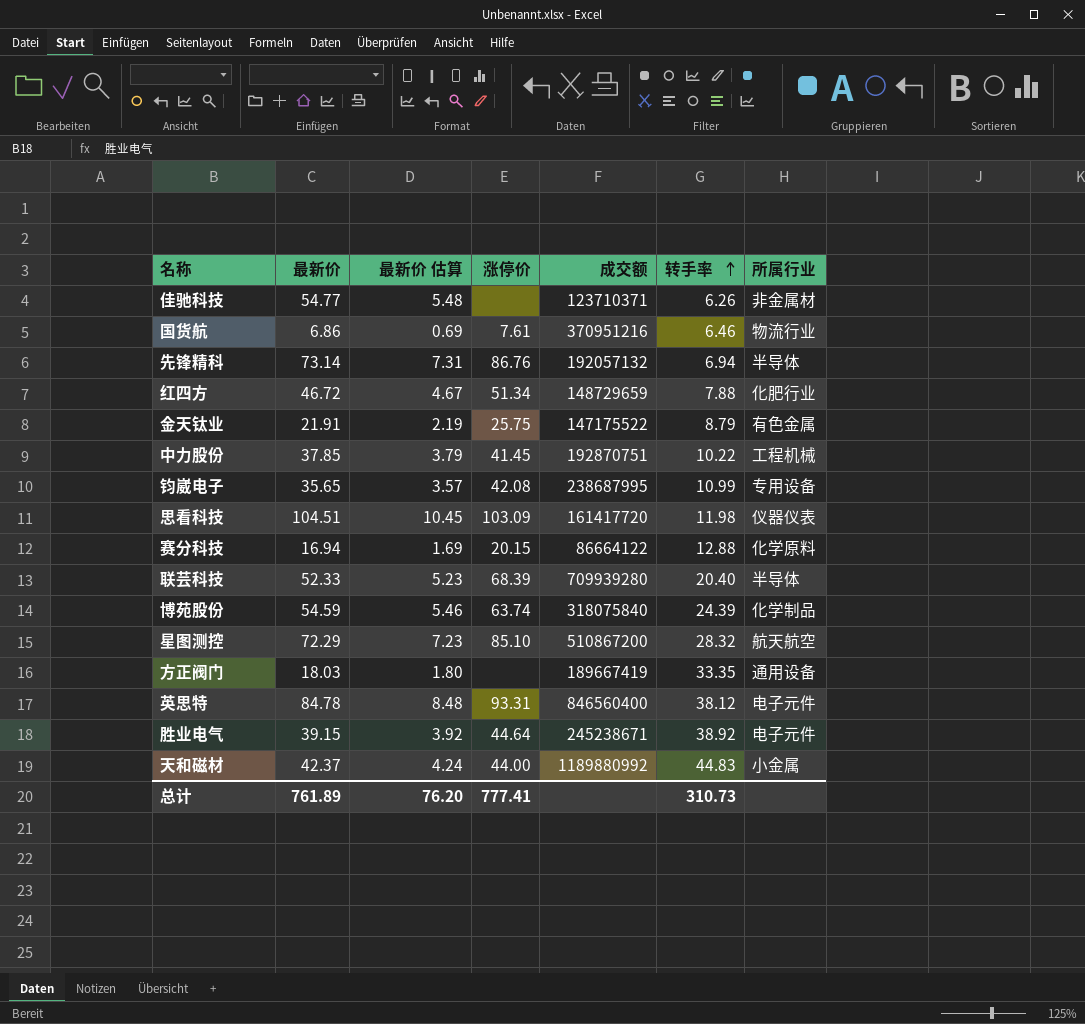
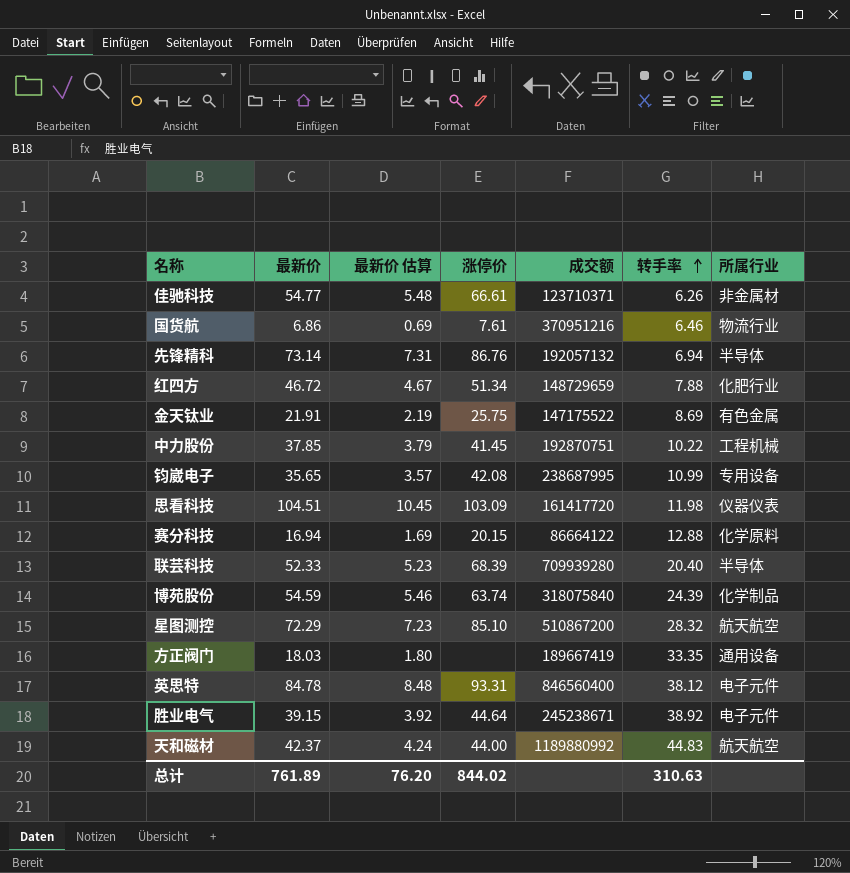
佳驰科技 | 涨停价: none -> 66.61
金天钛业 | 转手率: 8.79 -> 8.69
天和磁材 | 所属行业: 小金属 -> 航天航空
总计 | 涨停价: 777.41 -> 844.02
总计 | 转手率: 310.73 -> 310.63

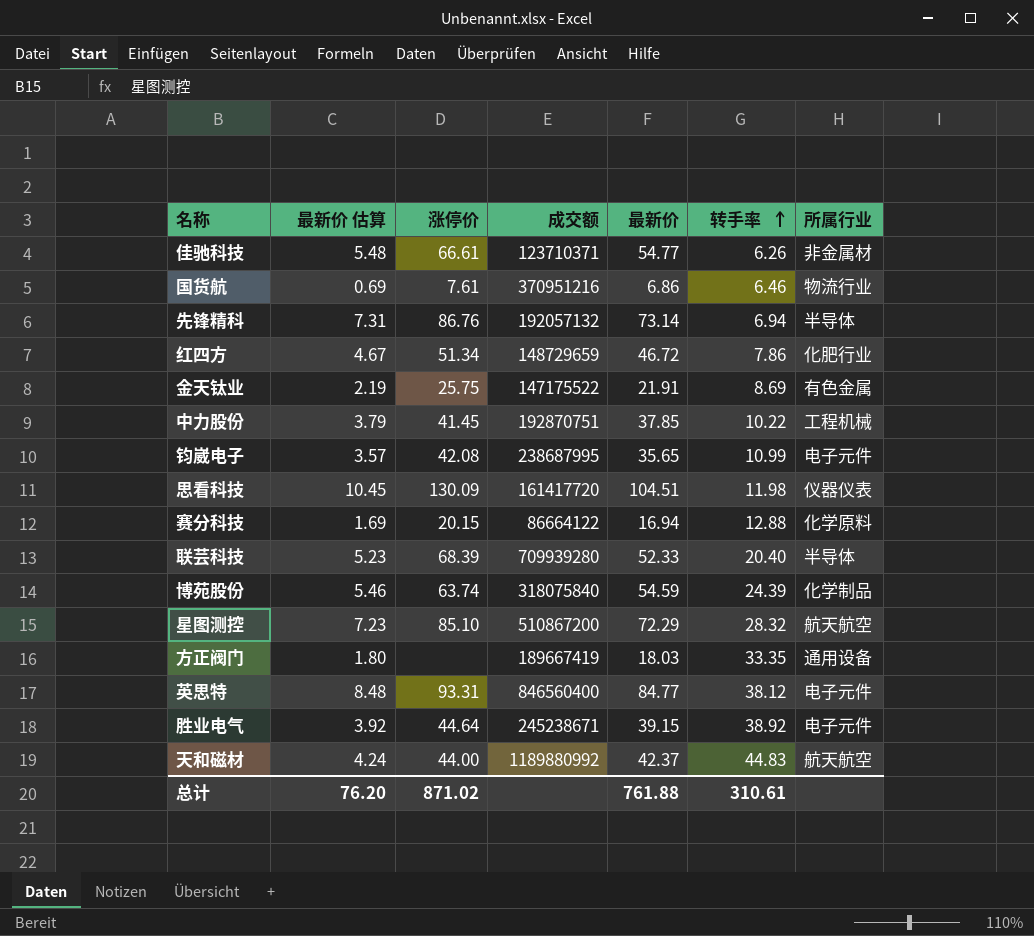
column 最新价 | position: 2 -> 5
红四方 | 转手率: 7.88 -> 7.86
钧崴电子 | 所属行业: 专用设备 -> 电子元件
思看科技 | 涨停价: 103.09 -> 130.09
英思特 | 最新价: 84.78 -> 84.77
总计 | 涨停价: 844.02 -> 871.02
总计 | 最新价: 761.89 -> 761.88
总计 | 转手率: 310.63 -> 310.61

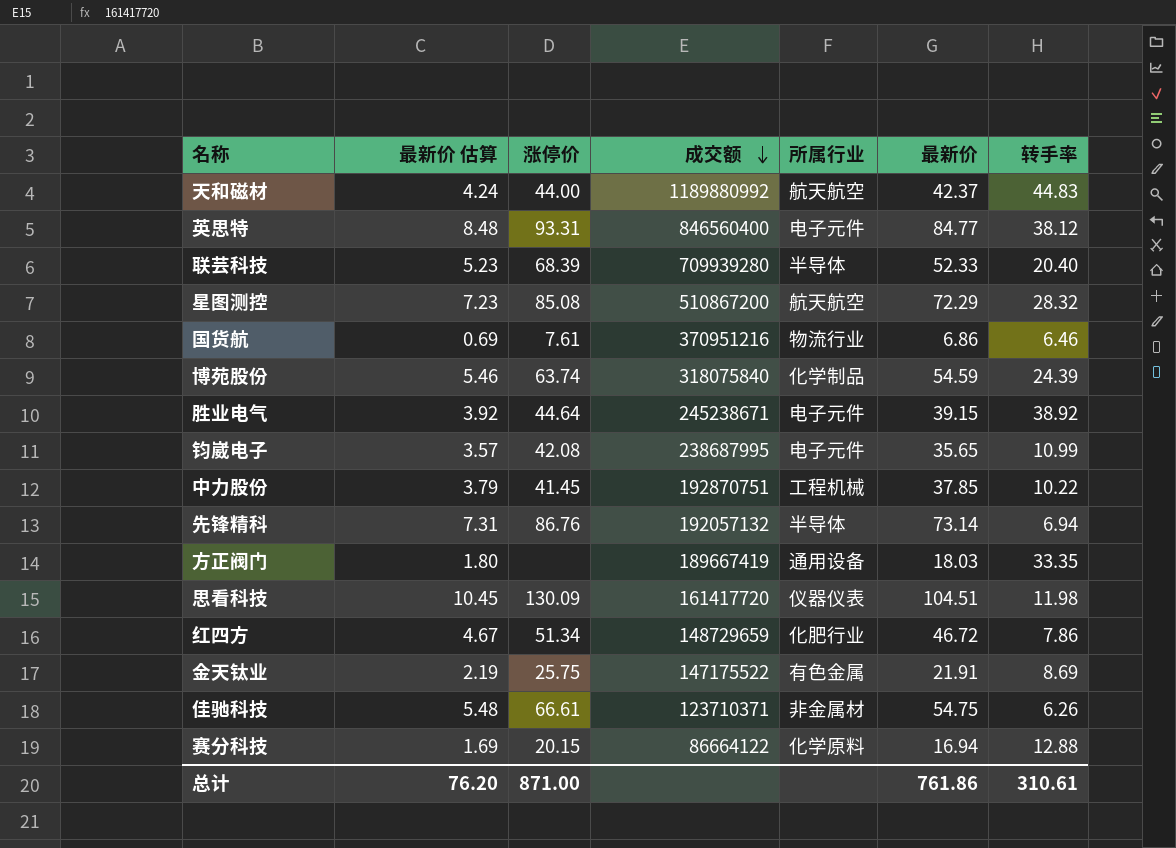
row order: 转手率 ascending -> 成交额 descending
column 所属行业 | position: 7 -> 5
星图测控 | 涨停价: 85.10 -> 85.08
佳驰科技 | 最新价: 54.77 -> 54.75
总计 | 涨停价: 871.02 -> 871.00
总计 | 最新价: 761.88 -> 761.86

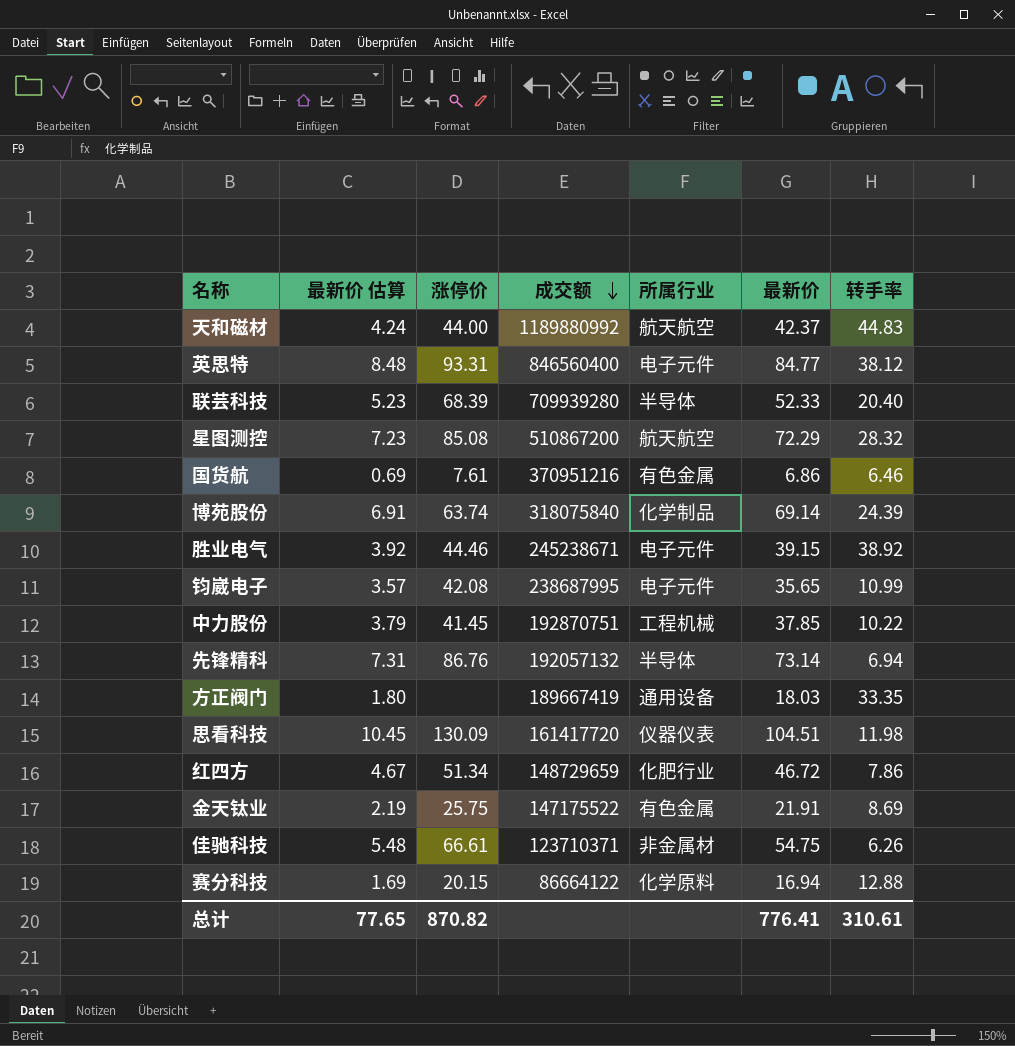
国货航 | 所属行业: 物流行业 -> 有色金属
博苑股份 | 最新价 估算: 5.46 -> 6.91
博苑股份 | 最新价: 54.59 -> 69.14
胜业电气 | 涨停价: 44.64 -> 44.46
总计 | 最新价 估算: 76.20 -> 77.65
总计 | 涨停价: 871.00 -> 870.82
总计 | 最新价: 761.86 -> 776.41

